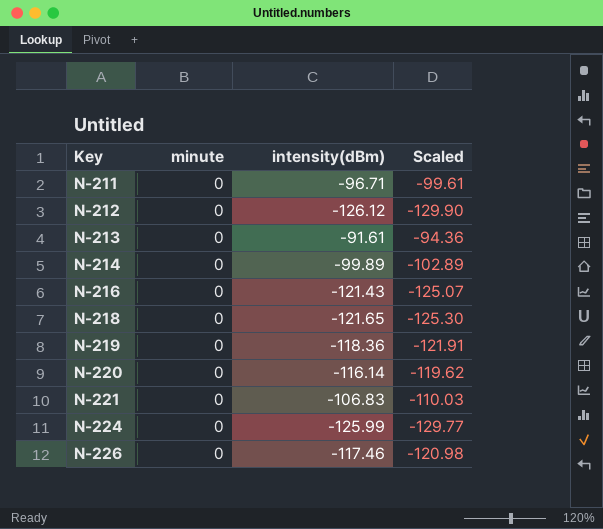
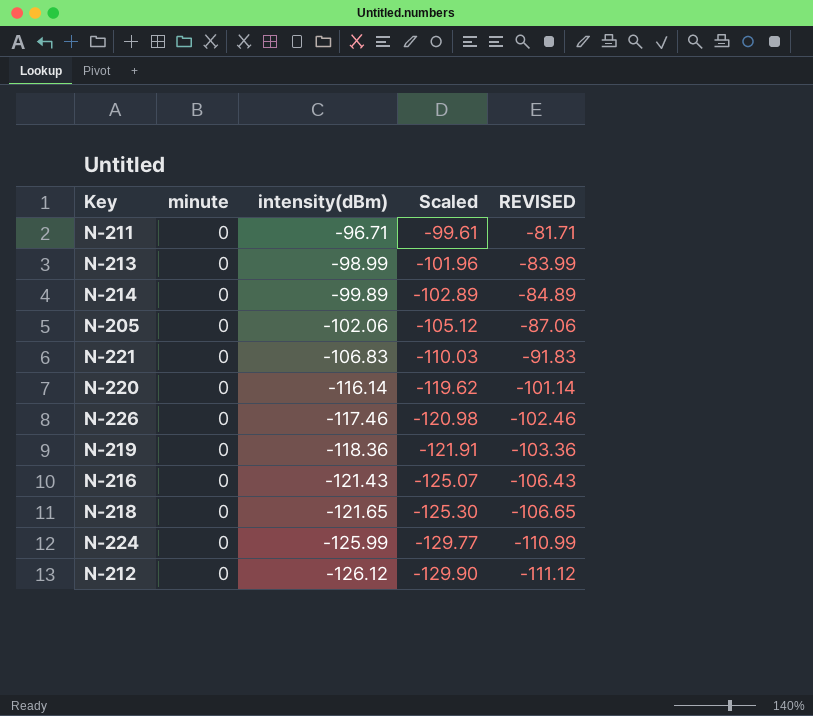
row order: Key ascending -> intensity(dBm) descending
column REVISED | formula: none -> [intensity(dBm)] + 15
N-213 | intensity(dBm): -91.61 -> -98.99
N-213 | Scaled: -94.36 -> -101.96
row N-205: none -> 0 | -102.06 | -105.12 | -87.06

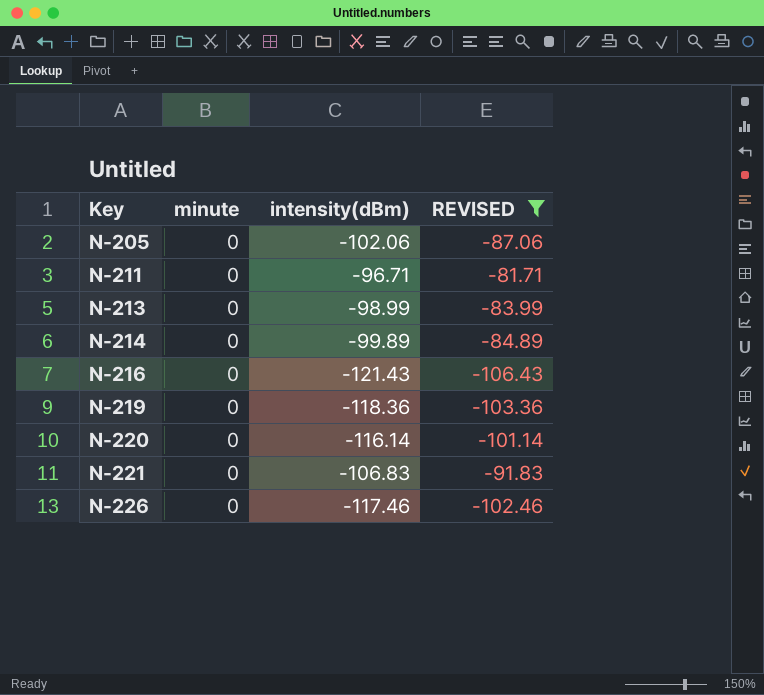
filter: none -> REVISED >= -106.43
row order: intensity(dBm) descending -> Key ascending
column Scaled | formula: [intensity(dBm)] * 1.03 -> none

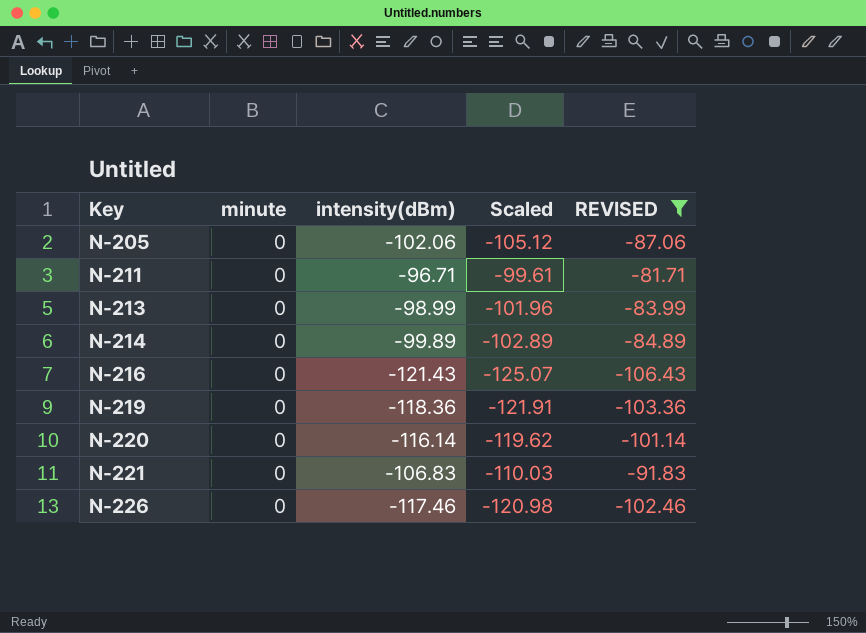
column Scaled | formula: none -> [intensity(dBm)] * 1.03

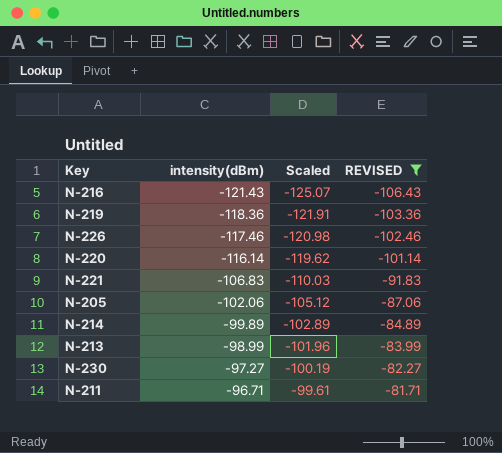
row order: Key ascending -> intensity(dBm) ascending
column minute | position: 2 -> none
row N-230: none -> -97.27 | -100.19 | -82.27

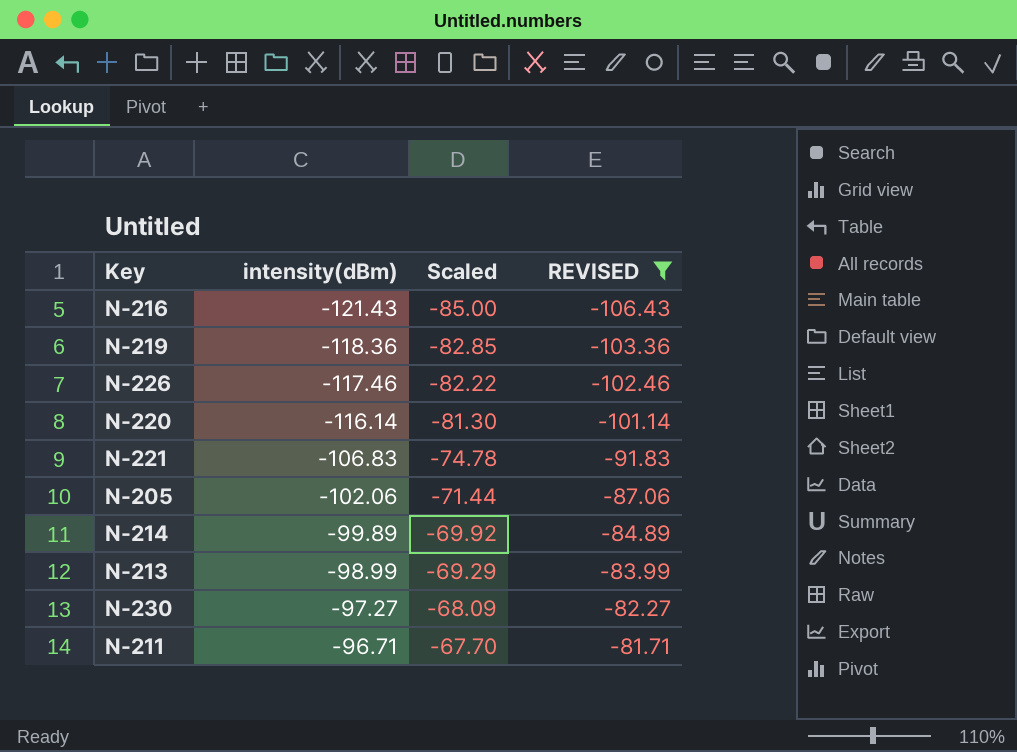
column Scaled | formula: [intensity(dBm)] * 1.03 -> [intensity(dBm)] * 0.7

